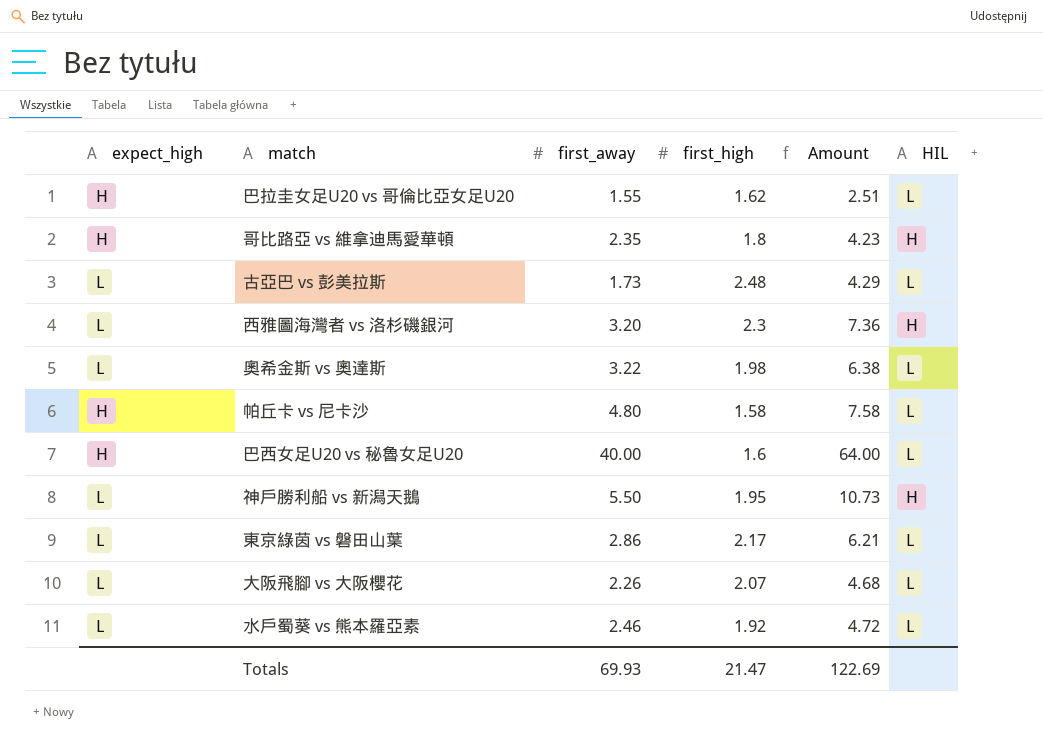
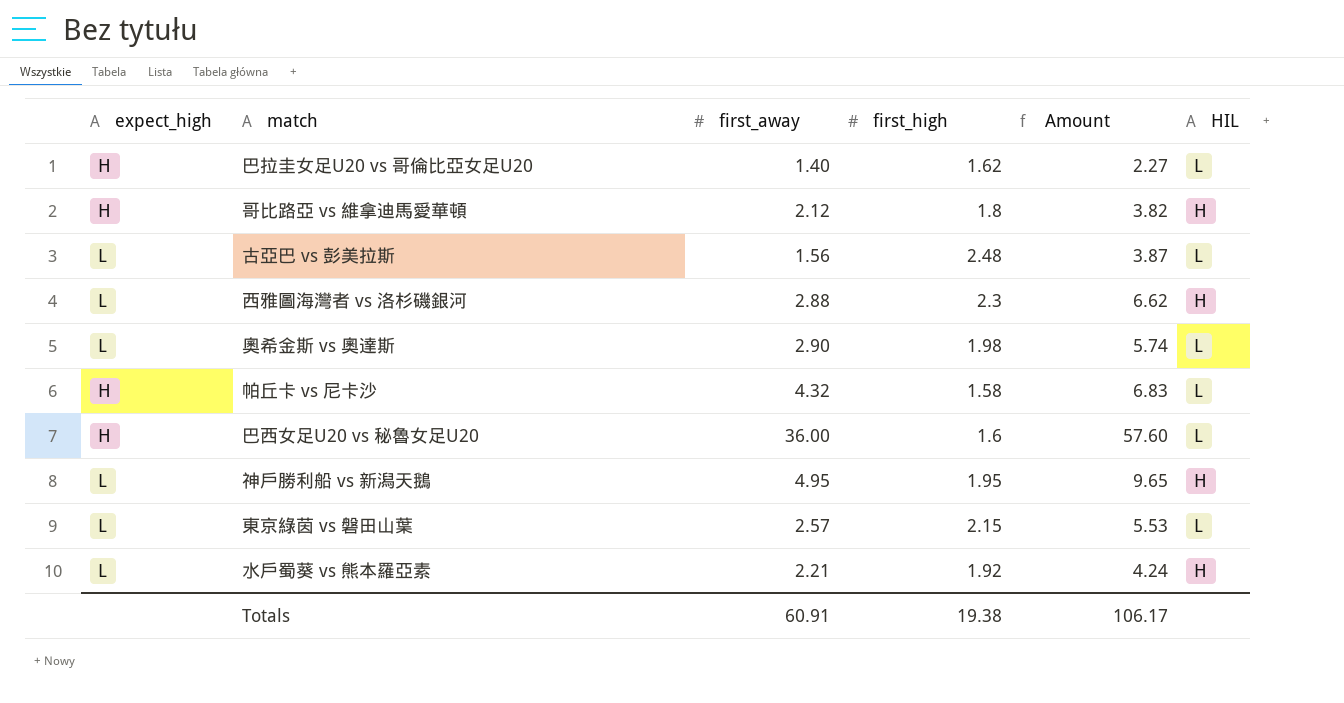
row 大阪飛腳 vs 大阪櫻花: L | 2.26 | 2.07 | 4.68 | L -> none
巴拉圭女足U20 vs 哥倫比亞女足U20 | first_away: 1.55 -> 1.40
巴拉圭女足U20 vs 哥倫比亞女足U20 | Amount: 2.51 -> 2.27
哥比路亞 vs 維拿迪馬愛華頓 | first_away: 2.35 -> 2.12
哥比路亞 vs 維拿迪馬愛華頓 | Amount: 4.23 -> 3.82
古亞巴 vs 彭美拉斯 | first_away: 1.73 -> 1.56
古亞巴 vs 彭美拉斯 | Amount: 4.29 -> 3.87
西雅圖海灣者 vs 洛杉磯銀河 | first_away: 3.20 -> 2.88
西雅圖海灣者 vs 洛杉磯銀河 | Amount: 7.36 -> 6.62
奧希金斯 vs 奧達斯 | first_away: 3.22 -> 2.90
奧希金斯 vs 奧達斯 | Amount: 6.38 -> 5.74
帕丘卡 vs 尼卡沙 | first_away: 4.80 -> 4.32
帕丘卡 vs 尼卡沙 | Amount: 7.58 -> 6.83
巴西女足U20 vs 秘魯女足U20 | first_away: 40.00 -> 36.00
巴西女足U20 vs 秘魯女足U20 | Amount: 64.00 -> 57.60
神戶勝利船 vs 新潟天鵝 | first_away: 5.50 -> 4.95
神戶勝利船 vs 新潟天鵝 | Amount: 10.73 -> 9.65
東京綠茵 vs 磐田山葉 | first_away: 2.86 -> 2.57
東京綠茵 vs 磐田山葉 | first_high: 2.17 -> 2.15
東京綠茵 vs 磐田山葉 | Amount: 6.21 -> 5.53
水戶蜀葵 vs 熊本羅亞素 | first_away: 2.46 -> 2.21
水戶蜀葵 vs 熊本羅亞素 | Amount: 4.72 -> 4.24
水戶蜀葵 vs 熊本羅亞素 | HIL: L -> H
Totals | first_away: 69.93 -> 60.91
Totals | first_high: 21.47 -> 19.38
Totals | Amount: 122.69 -> 106.17

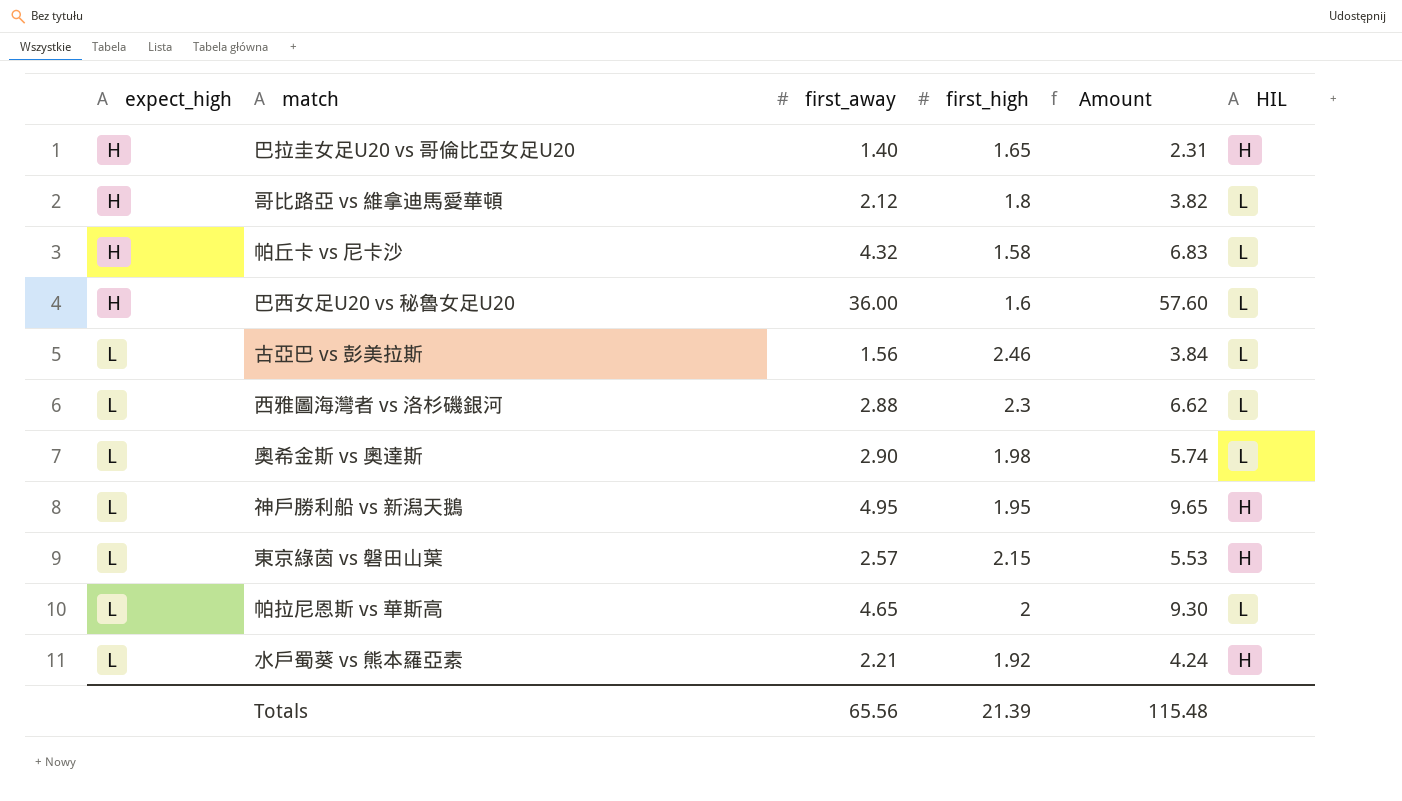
row order: none -> expect_high ascending
巴拉圭女足U20 vs 哥倫比亞女足U20 | first_high: 1.62 -> 1.65
巴拉圭女足U20 vs 哥倫比亞女足U20 | Amount: 2.27 -> 2.31
巴拉圭女足U20 vs 哥倫比亞女足U20 | HIL: L -> H
哥比路亞 vs 維拿迪馬愛華頓 | HIL: H -> L
古亞巴 vs 彭美拉斯 | first_high: 2.48 -> 2.46
古亞巴 vs 彭美拉斯 | Amount: 3.87 -> 3.84
西雅圖海灣者 vs 洛杉磯銀河 | HIL: H -> L
東京綠茵 vs 磐田山葉 | HIL: L -> H
row 帕拉尼恩斯 vs 華斯高: none -> L | 4.65 | 2 | 9.30 | L
Totals | first_away: 60.91 -> 65.56
Totals | first_high: 19.38 -> 21.39
Totals | Amount: 106.17 -> 115.48

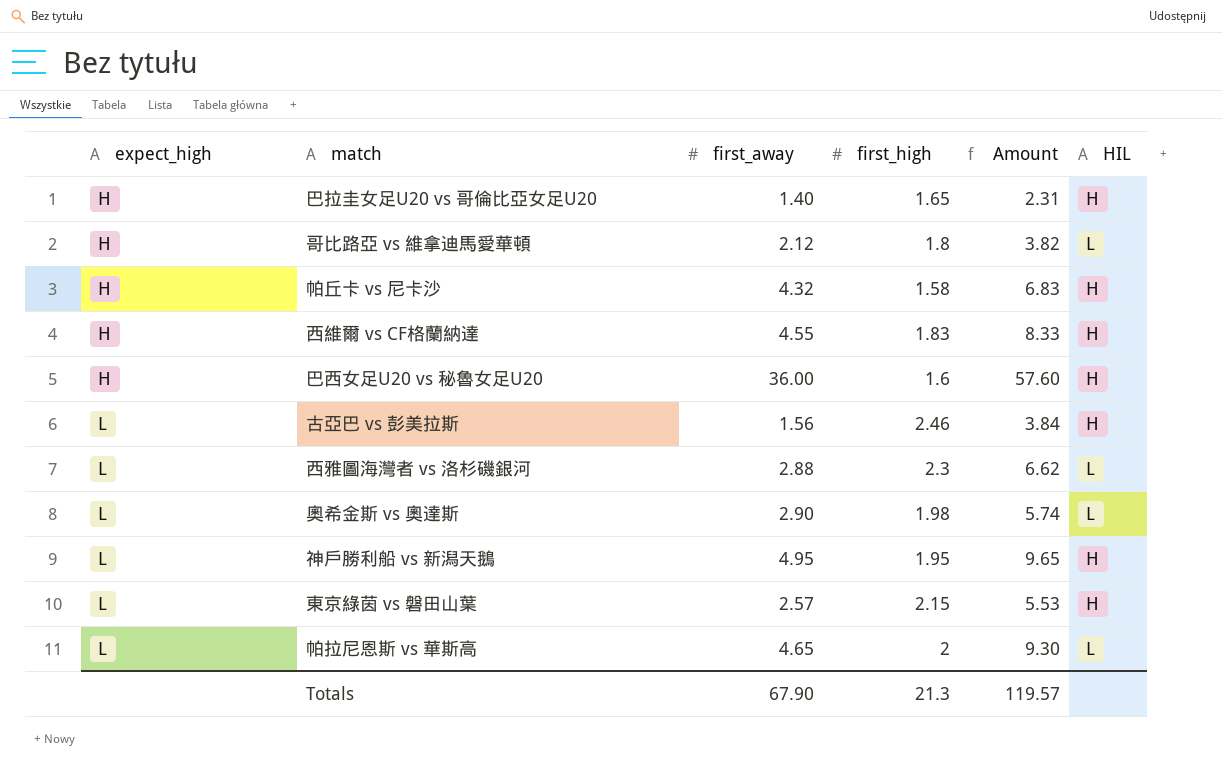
row 水戶蜀葵 vs 熊本羅亞素: L | 2.21 | 1.92 | 4.24 | H -> none
帕丘卡 vs 尼卡沙 | HIL: L -> H
row 西維爾 vs CF格蘭納達: none -> H | 4.55 | 1.83 | 8.33 | H
巴西女足U20 vs 秘魯女足U20 | HIL: L -> H
古亞巴 vs 彭美拉斯 | HIL: L -> H
Totals | first_away: 65.56 -> 67.90
Totals | first_high: 21.39 -> 21.3
Totals | Amount: 115.48 -> 119.57

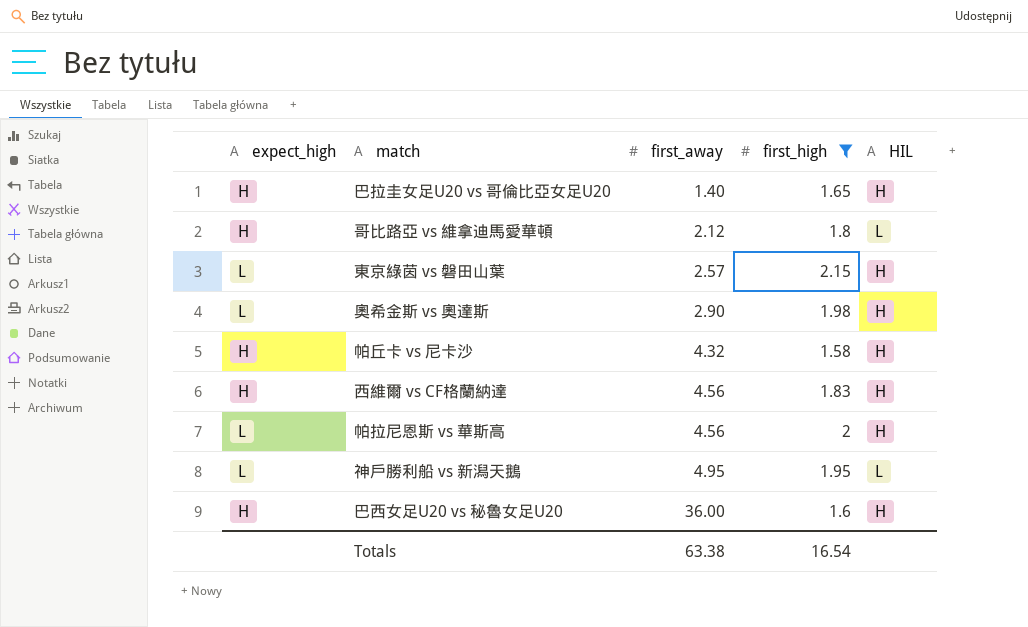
filter: none -> first_high <= 2.15
row order: expect_high ascending -> first_away ascending
column Amount | formula: [first_away] * [first_high] -> none
奧希金斯 vs 奧達斯 | HIL: L -> H
西維爾 vs CF格蘭納達 | first_away: 4.55 -> 4.56
帕拉尼恩斯 vs 華斯高 | first_away: 4.65 -> 4.56
帕拉尼恩斯 vs 華斯高 | HIL: L -> H
神戶勝利船 vs 新潟天鵝 | HIL: H -> L
Totals | first_away: 67.90 -> 63.38
Totals | first_high: 21.3 -> 16.54

